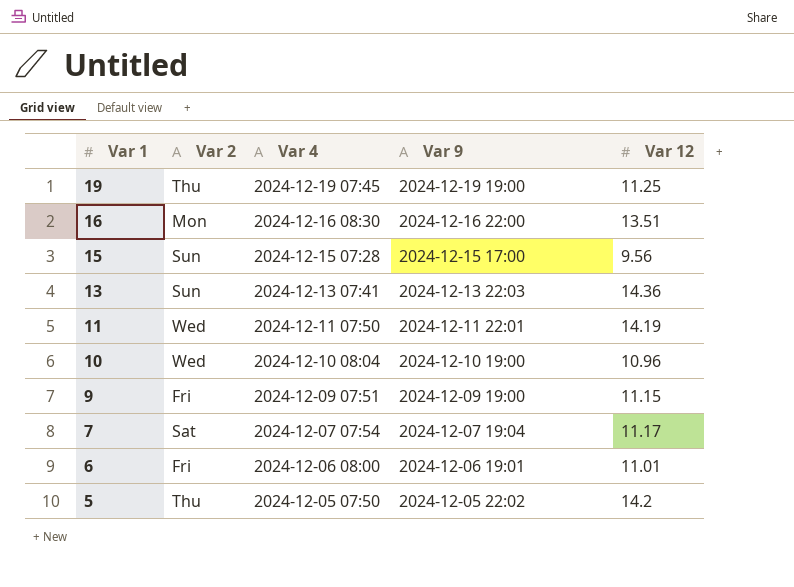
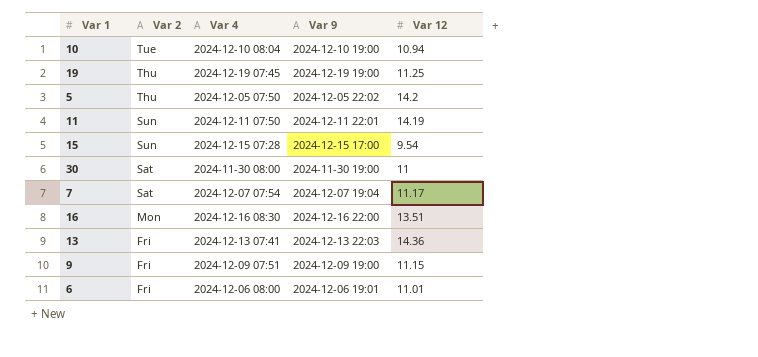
row order: Var 1 descending -> Var 2 descending
10 | Var 2: Wed -> Tue
10 | Var 12: 10.96 -> 10.94
11 | Var 2: Wed -> Sun
15 | Var 12: 9.56 -> 9.54
row 30: none -> Sat | 2024-11-30 08:00 | 2024-11-30 19:00 | 11
13 | Var 2: Sun -> Fri

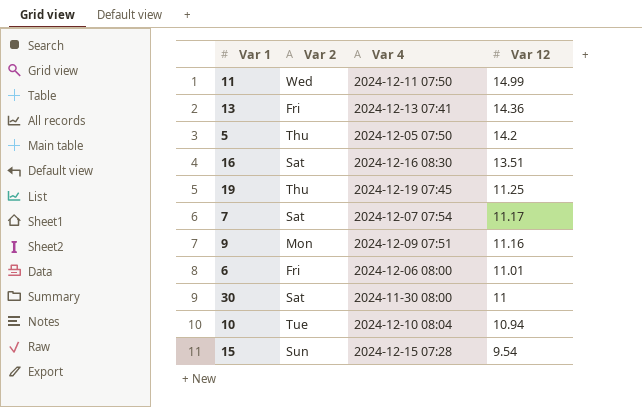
row order: Var 2 descending -> Var 12 descending
column Var 9 | position: 4 -> none
11 | Var 2: Sun -> Wed
11 | Var 12: 14.19 -> 14.99
16 | Var 2: Mon -> Sat
9 | Var 2: Fri -> Mon
9 | Var 12: 11.15 -> 11.16

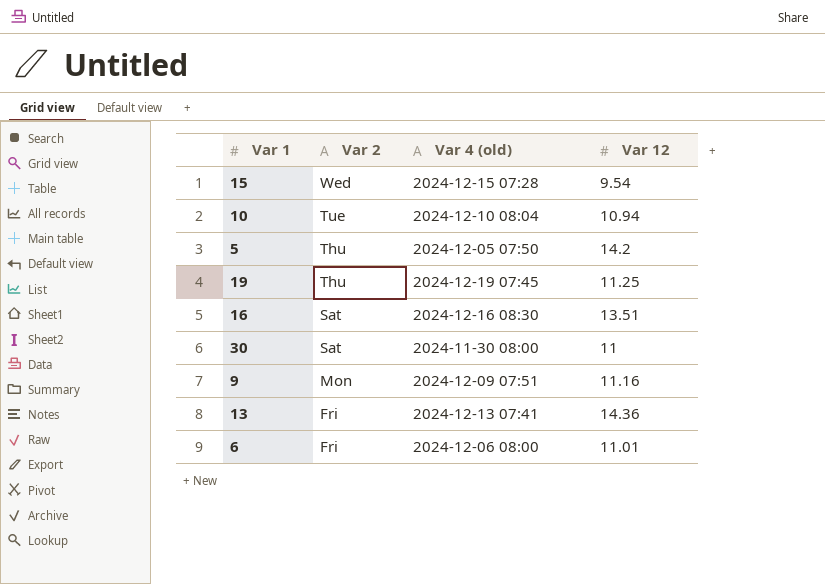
row order: Var 12 descending -> Var 2 descending
column name: Var 4 -> Var 4 (old)
row 11: Wed | 2024-12-11 07:50 | 14.99 -> none
row 7: Sat | 2024-12-07 07:54 | 11.17 -> none
15 | Var 2: Sun -> Wed

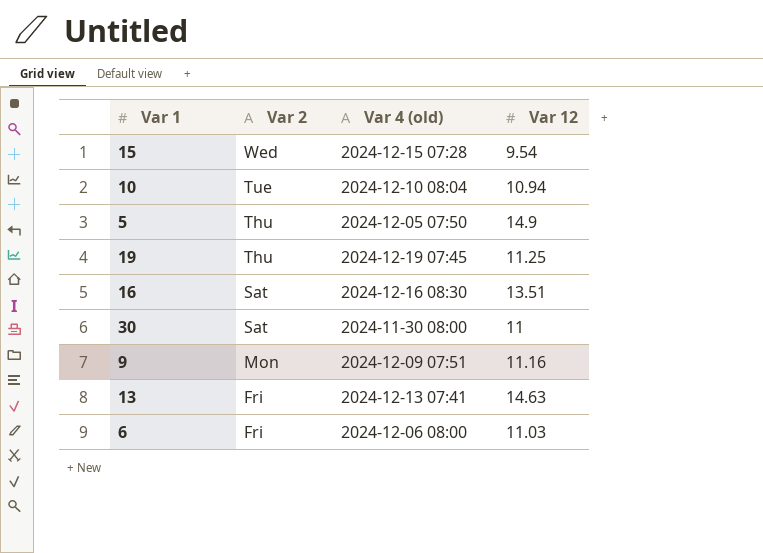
5 | Var 12: 14.2 -> 14.9
13 | Var 12: 14.36 -> 14.63
6 | Var 12: 11.01 -> 11.03

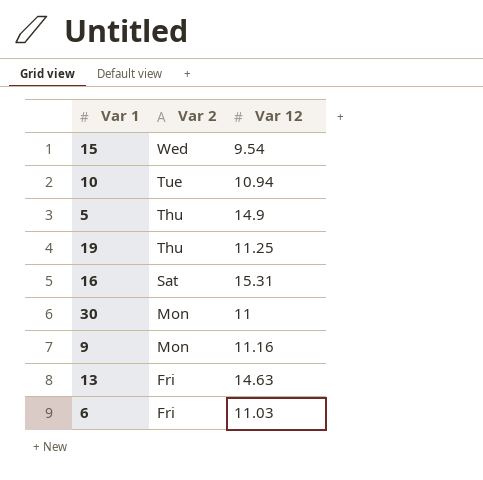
column Var 4 (old) | position: 3 -> none
16 | Var 12: 13.51 -> 15.31
30 | Var 2: Sat -> Mon

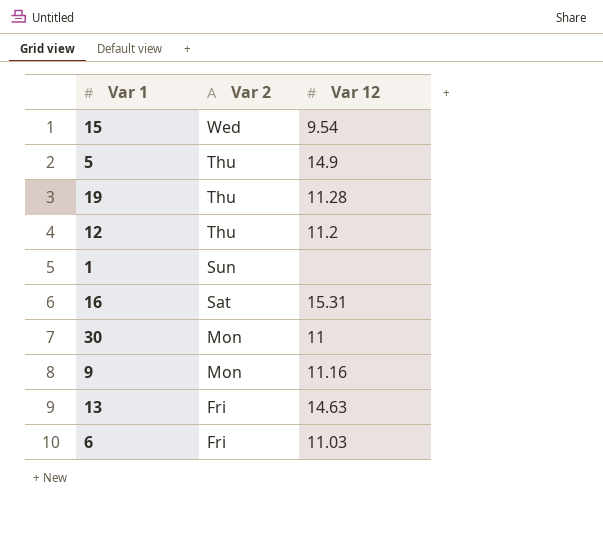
row 10: Tue | 10.94 -> none
19 | Var 12: 11.25 -> 11.28
row 12: none -> Thu | 11.2
row 1: none -> Sun | none

